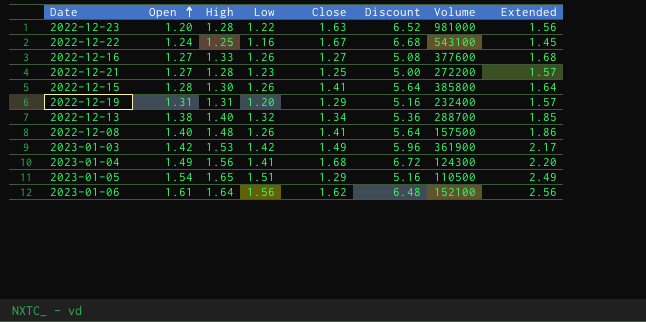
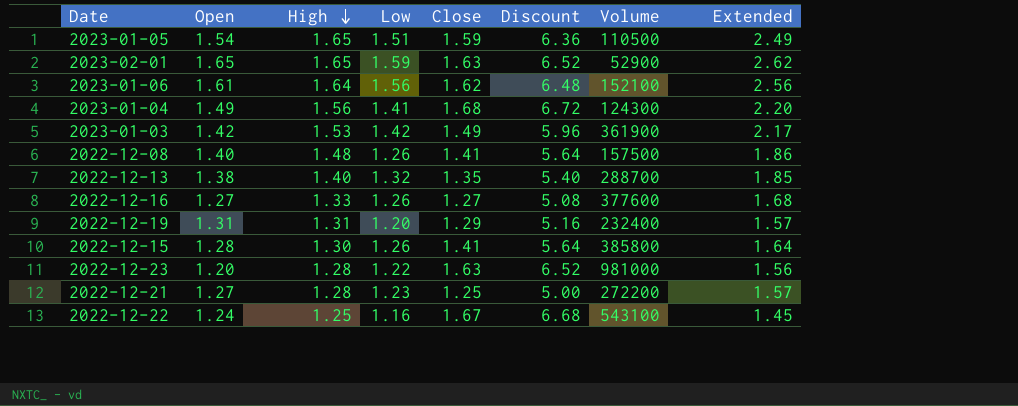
row order: Open ascending -> High descending
2023-01-05 | Close: 1.29 -> 1.59
2023-01-05 | Discount: 5.16 -> 6.36
row 2023-02-01: none -> 1.65 | 1.65 | 1.59 | 1.63 | 6.52 | 52900 | 2.62
2022-12-13 | Close: 1.34 -> 1.35
2022-12-13 | Discount: 5.36 -> 5.40

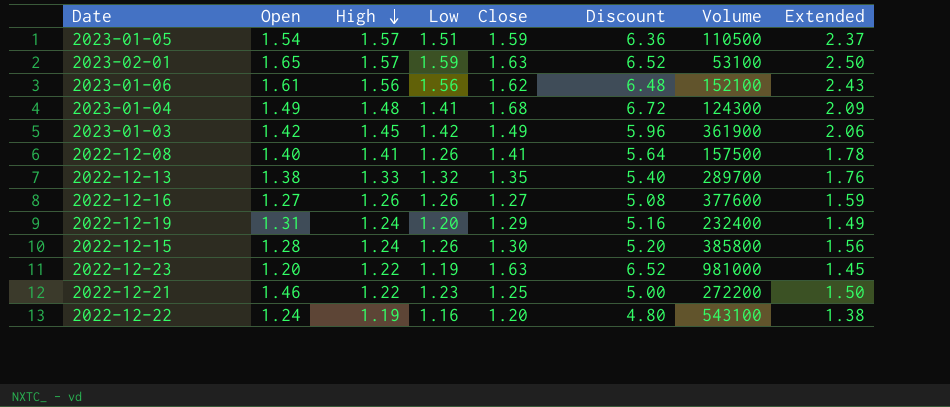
2023-01-05 | High: 1.65 -> 1.57
2023-01-05 | Extended: 2.49 -> 2.37
2023-02-01 | High: 1.65 -> 1.57
2023-02-01 | Volume: 52900 -> 53100
2023-02-01 | Extended: 2.62 -> 2.50
2023-01-06 | High: 1.64 -> 1.56
2023-01-06 | Extended: 2.56 -> 2.43
2023-01-04 | High: 1.56 -> 1.48
2023-01-04 | Extended: 2.20 -> 2.09
2023-01-03 | High: 1.53 -> 1.45
2023-01-03 | Extended: 2.17 -> 2.06
2022-12-08 | High: 1.48 -> 1.41
2022-12-08 | Extended: 1.86 -> 1.78
2022-12-13 | High: 1.40 -> 1.33
2022-12-13 | Volume: 288700 -> 289700
2022-12-13 | Extended: 1.85 -> 1.76
2022-12-16 | High: 1.33 -> 1.26
2022-12-16 | Extended: 1.68 -> 1.59
2022-12-19 | High: 1.31 -> 1.24
2022-12-19 | Extended: 1.57 -> 1.49
2022-12-15 | High: 1.30 -> 1.24
2022-12-15 | Close: 1.41 -> 1.30
2022-12-15 | Discount: 5.64 -> 5.20
2022-12-15 | Extended: 1.64 -> 1.56
2022-12-23 | High: 1.28 -> 1.22
2022-12-23 | Low: 1.22 -> 1.19
2022-12-23 | Extended: 1.56 -> 1.45
2022-12-21 | Open: 1.27 -> 1.46
2022-12-21 | High: 1.28 -> 1.22
2022-12-21 | Extended: 1.57 -> 1.50
2022-12-22 | High: 1.25 -> 1.19
2022-12-22 | Close: 1.67 -> 1.20
2022-12-22 | Discount: 6.68 -> 4.80
2022-12-22 | Extended: 1.45 -> 1.38

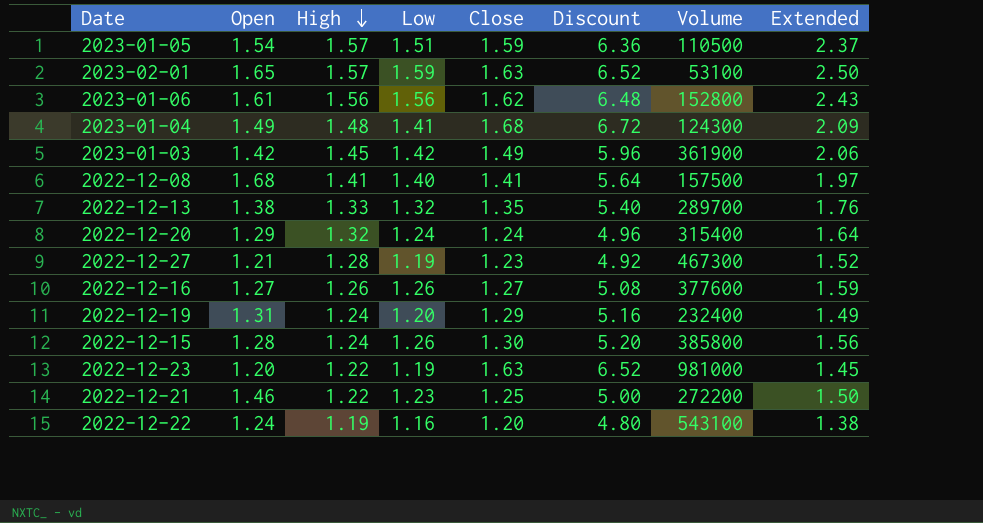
2023-01-06 | Volume: 152100 -> 152800
2022-12-08 | Open: 1.40 -> 1.68
2022-12-08 | Low: 1.26 -> 1.40
2022-12-08 | Extended: 1.78 -> 1.97
row 2022-12-20: none -> 1.29 | 1.32 | 1.24 | 1.24 | 4.96 | 315400 | 1.64
row 2022-12-27: none -> 1.21 | 1.28 | 1.19 | 1.23 | 4.92 | 467300 | 1.52

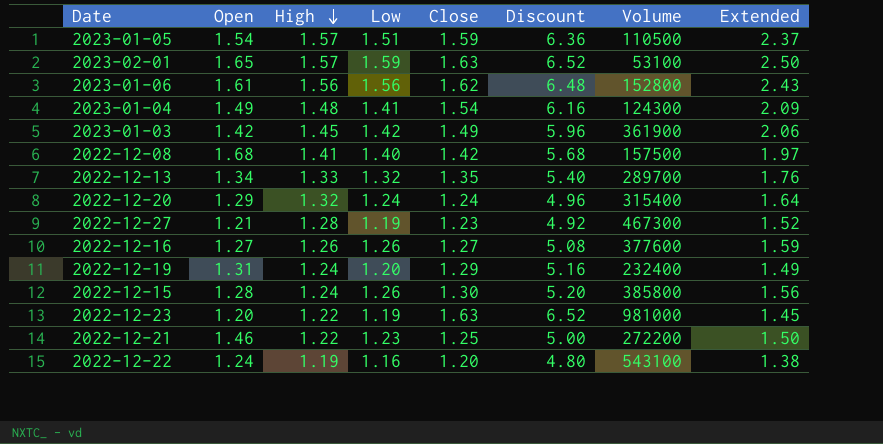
2023-01-04 | Close: 1.68 -> 1.54
2023-01-04 | Discount: 6.72 -> 6.16
2022-12-08 | Close: 1.41 -> 1.42
2022-12-08 | Discount: 5.64 -> 5.68
2022-12-13 | Open: 1.38 -> 1.34

